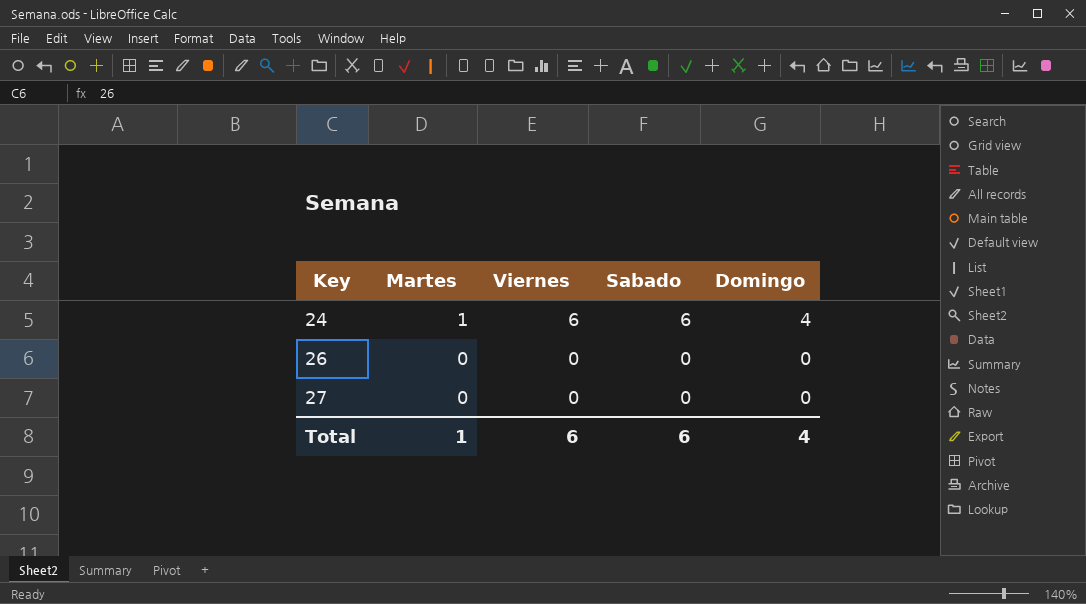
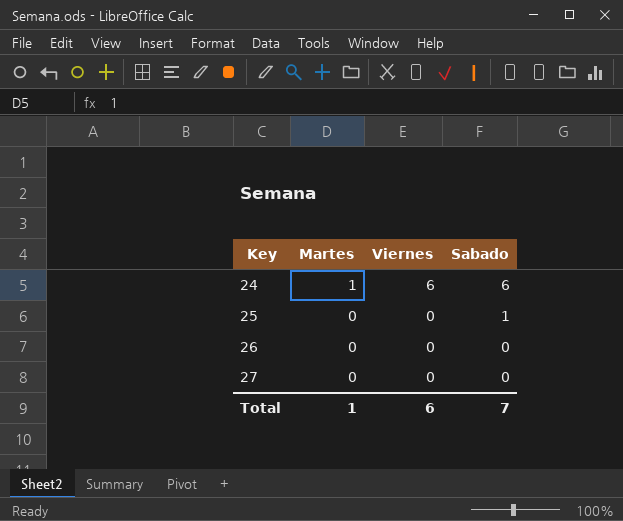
column Domingo | position: 5 -> none
row 25: none -> 0 | 0 | 1
Total | Sabado: 6 -> 7

